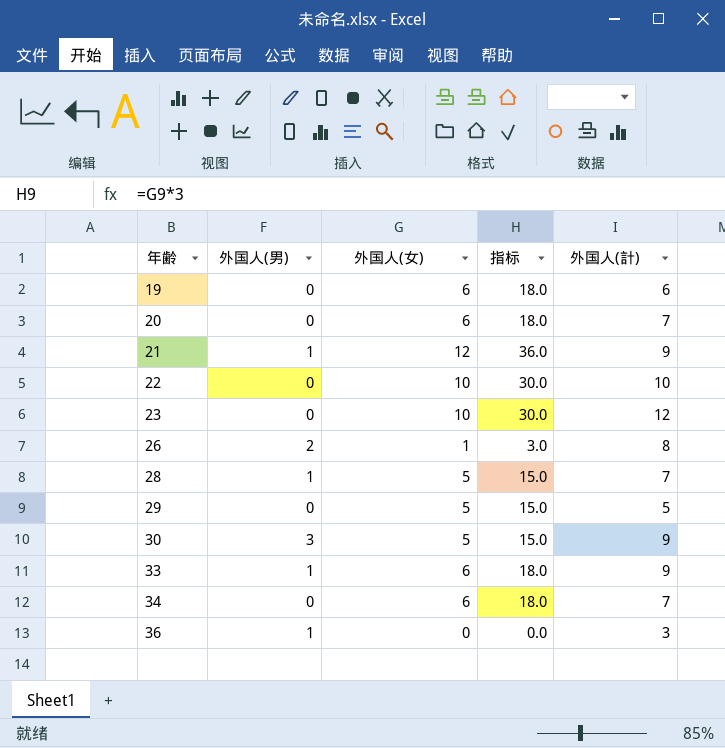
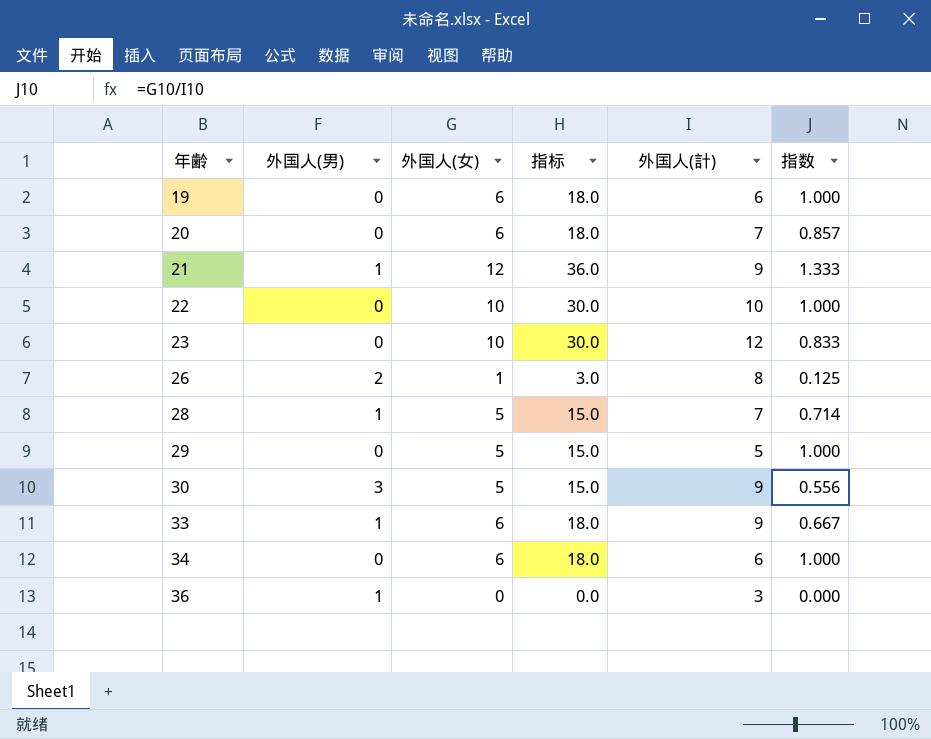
column 指数 | formula: none -> [外国人(女)] / [外国人(計)]
34 | 外国人(計): 7 -> 6

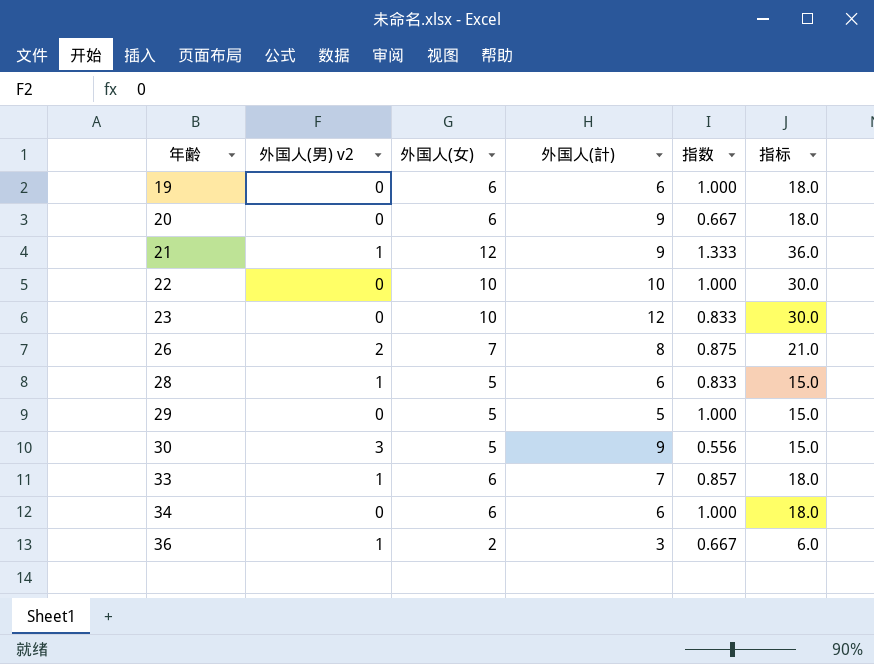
column name: 外国人(男) -> 外国人(男) v2
column 指标 | position: 4 -> 6
20 | 外国人(計): 7 -> 9
20 | 指数: 0.857 -> 0.667
26 | 外国人(女): 1 -> 7
26 | 指数: 0.125 -> 0.875
26 | 指标: 3.0 -> 21.0
28 | 外国人(計): 7 -> 6
28 | 指数: 0.714 -> 0.833
33 | 外国人(計): 9 -> 7
33 | 指数: 0.667 -> 0.857
36 | 外国人(女): 0 -> 2
36 | 指数: 0.000 -> 0.667
36 | 指标: 0.0 -> 6.0

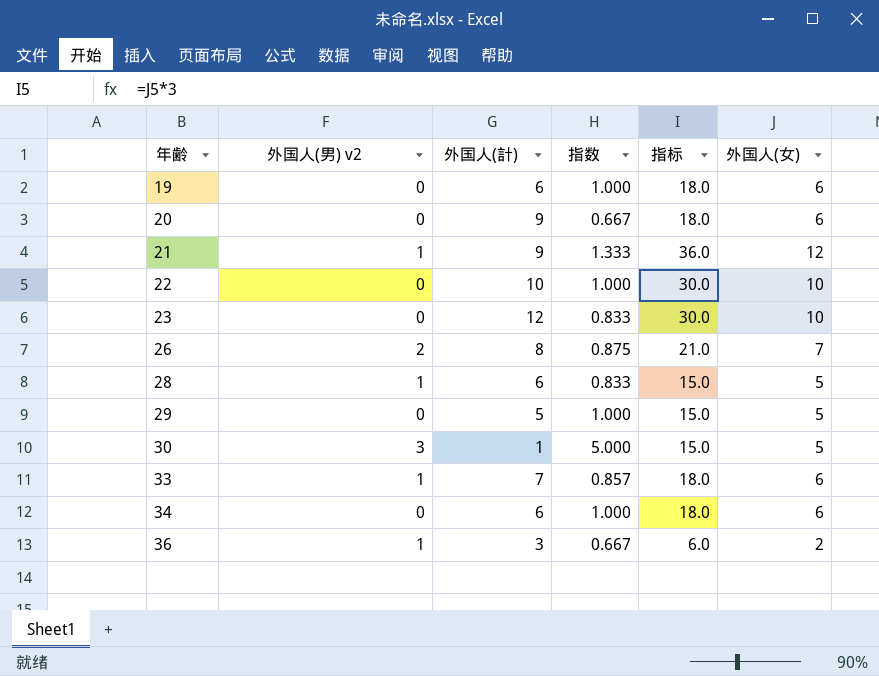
column 外国人(女) | position: 3 -> 6
30 | 外国人(計): 9 -> 1
30 | 指数: 0.556 -> 5.000

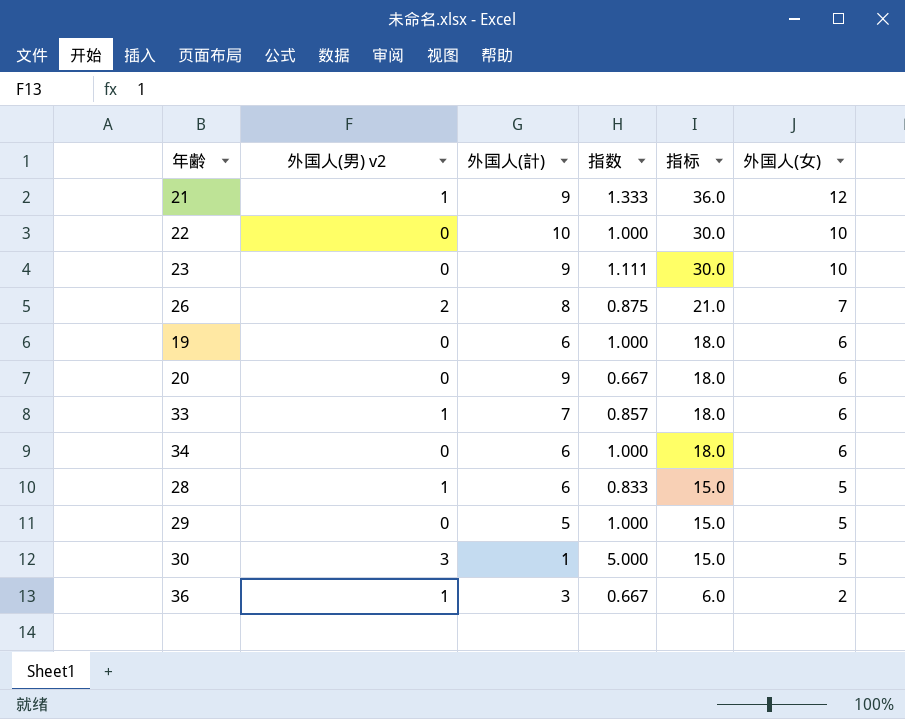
row order: 年齢 ascending -> 指标 descending
23 | 外国人(計): 12 -> 9
23 | 指数: 0.833 -> 1.111

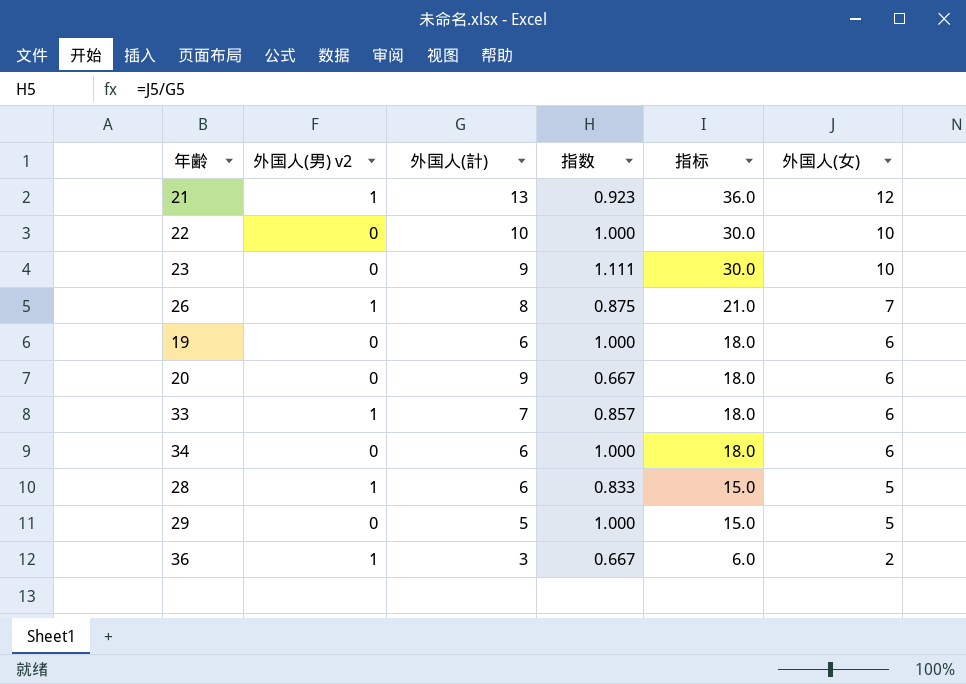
row 30: 3 | 1 | 5.000 | 15.0 | 5 -> none
21 | 外国人(計): 9 -> 13
21 | 指数: 1.333 -> 0.923
26 | 外国人(男) v2: 2 -> 1

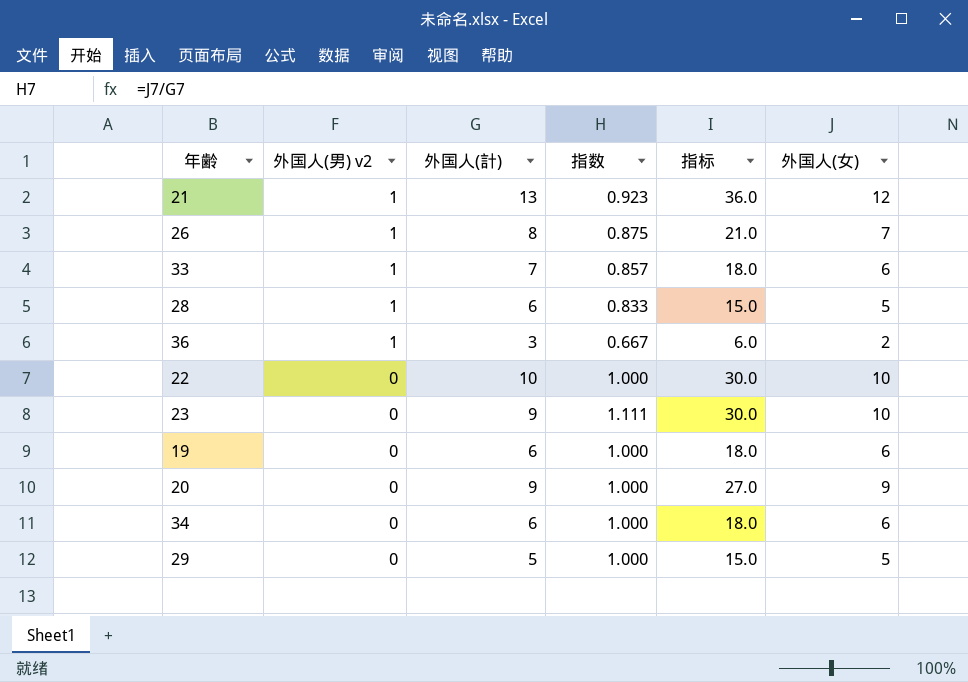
row order: 指标 descending -> 外国人(男) v2 descending
20 | 指数: 0.667 -> 1.000
20 | 指标: 18.0 -> 27.0
20 | 外国人(女): 6 -> 9

